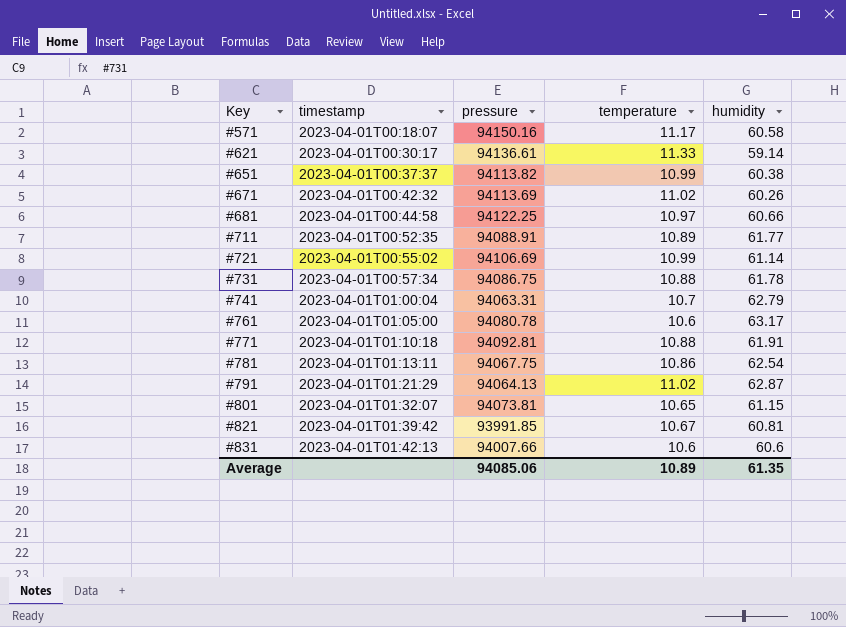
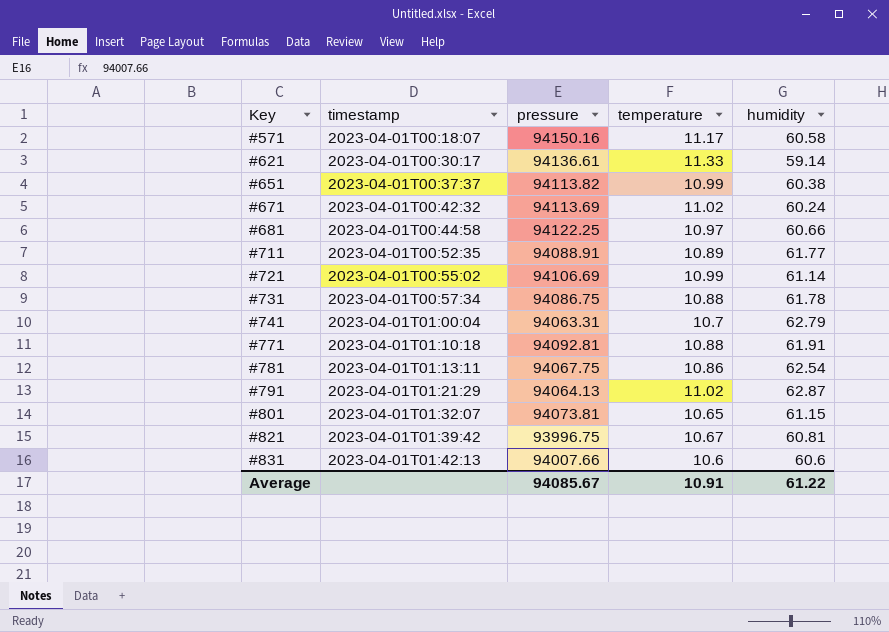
row #761: 2023-04-01T01:05:00 | 94080.78 | 10.6 | 63.17 -> none
#671 | humidity: 60.26 -> 60.24
#821 | pressure: 93991.85 -> 93996.75
Average | pressure: 94085.06 -> 94085.67
Average | temperature: 10.89 -> 10.91
Average | humidity: 61.35 -> 61.22

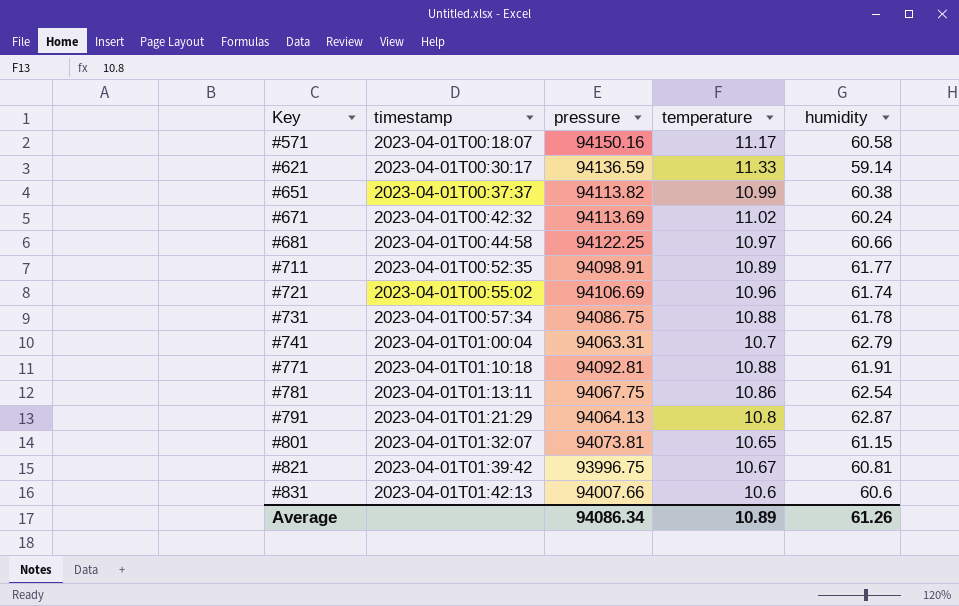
#621 | pressure: 94136.61 -> 94136.59
#711 | pressure: 94088.91 -> 94098.91
#721 | temperature: 10.99 -> 10.96
#721 | humidity: 61.14 -> 61.74
#791 | temperature: 11.02 -> 10.8
Average | pressure: 94085.67 -> 94086.34
Average | temperature: 10.91 -> 10.89
Average | humidity: 61.22 -> 61.26

